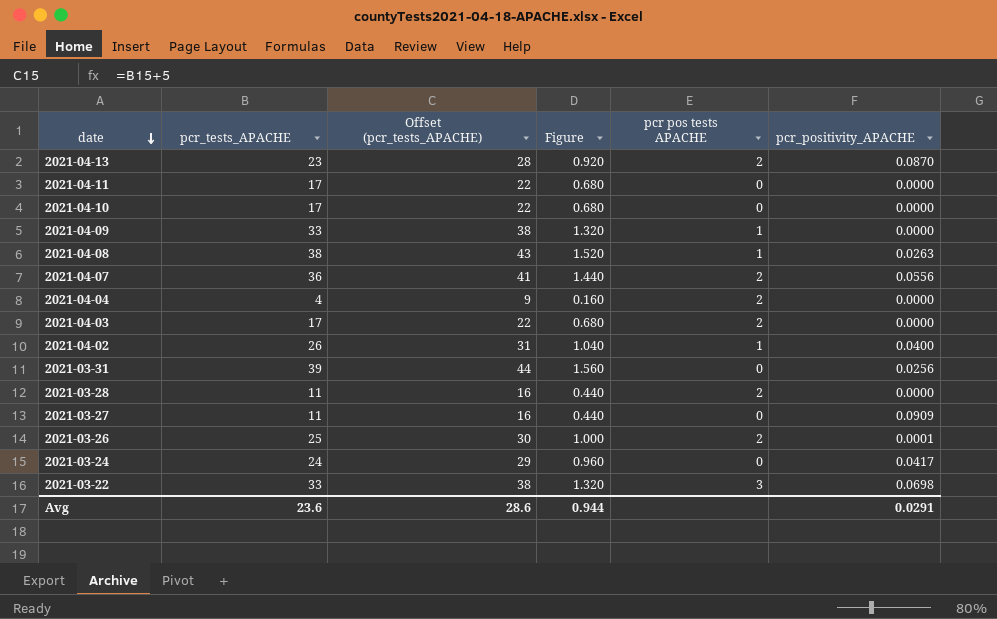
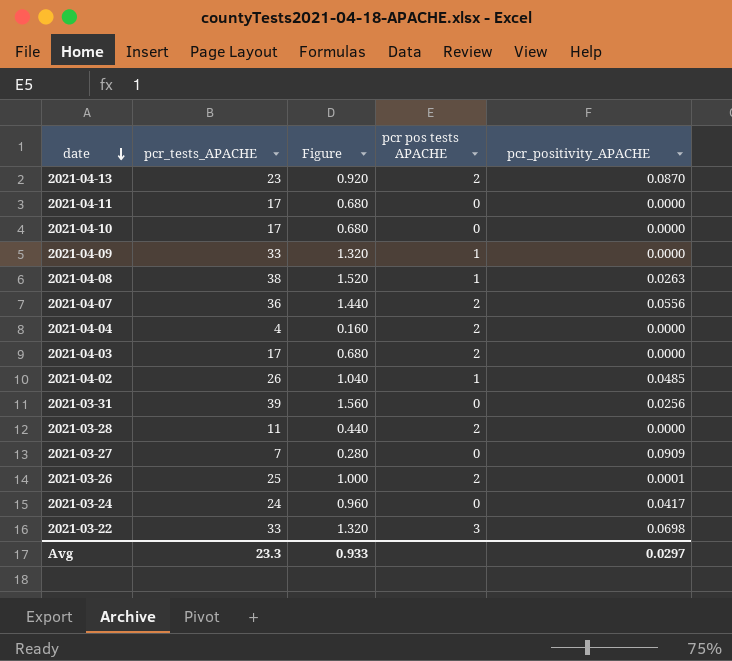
column Offset (pcr_tests_APACHE) | formula: [pcr_tests_APACHE] + 5 -> none
2021-04-02 | pcr_positivity_APACHE: 0.0400 -> 0.0485
2021-03-27 | pcr_tests_APACHE: 11 -> 7
2021-03-27 | Figure: 0.440 -> 0.280
Avg | pcr_tests_APACHE: 23.6 -> 23.3
Avg | Figure: 0.944 -> 0.933
Avg | pcr_positivity_APACHE: 0.0291 -> 0.0297

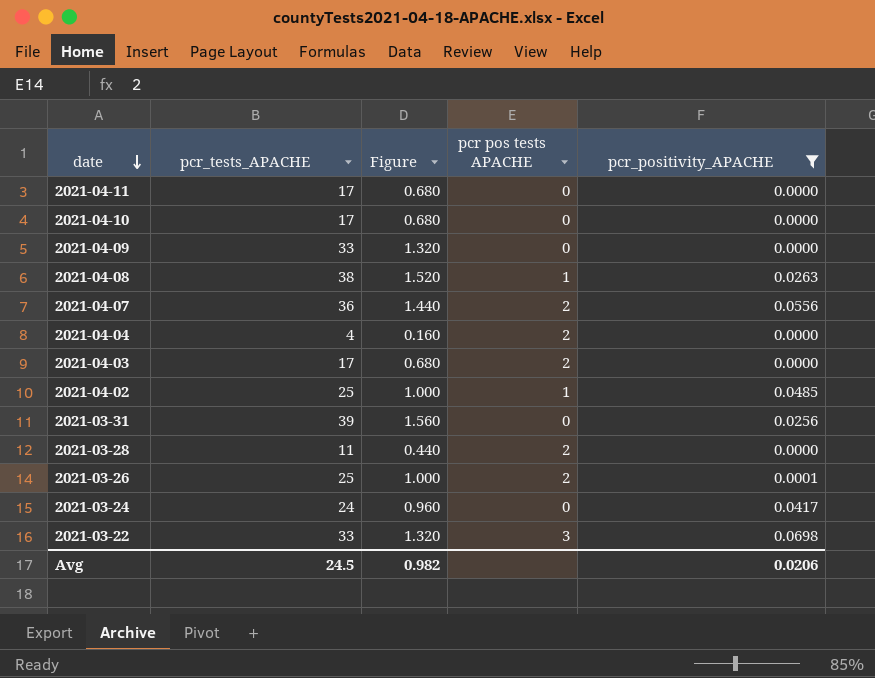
filter: none -> pcr_positivity_APACHE <= 0.0698
2021-04-09 | pcr pos tests APACHE: 1 -> 0
2021-04-02 | pcr_tests_APACHE: 26 -> 25
2021-04-02 | Figure: 1.040 -> 1.000
Avg | pcr_tests_APACHE: 23.3 -> 24.5
Avg | Figure: 0.933 -> 0.982
Avg | pcr_positivity_APACHE: 0.0297 -> 0.0206

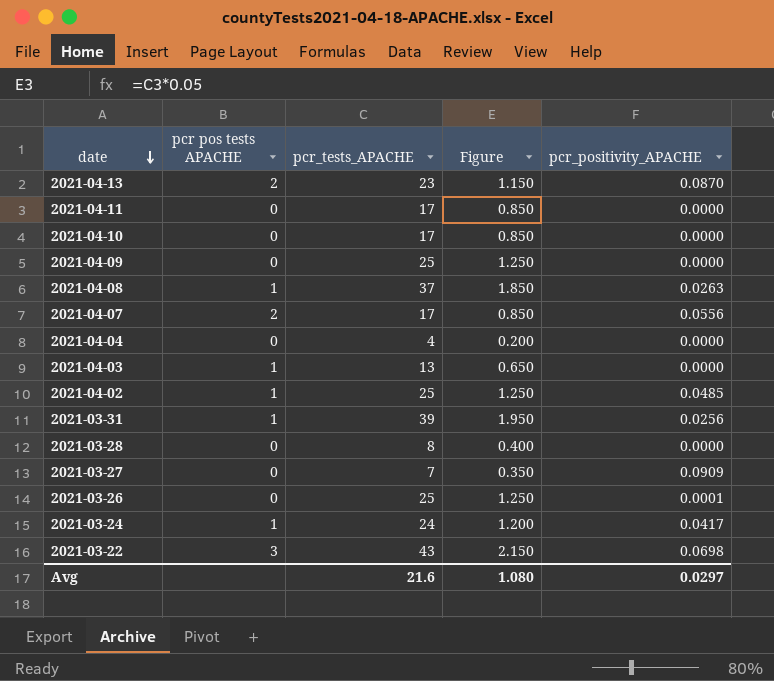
filter: pcr_positivity_APACHE <= 0.0698 -> none
column pcr pos tests APACHE | position: 4 -> 2
column Figure | formula: [pcr_tests_APACHE] * 0.04 -> [pcr_tests_APACHE] * 0.05
2021-04-09 | pcr_tests_APACHE: 33 -> 25
2021-04-08 | pcr_tests_APACHE: 38 -> 37
2021-04-07 | pcr_tests_APACHE: 36 -> 17
2021-04-04 | pcr pos tests APACHE: 2 -> 0
2021-04-03 | pcr pos tests APACHE: 2 -> 1
2021-04-03 | pcr_tests_APACHE: 17 -> 13
2021-03-31 | pcr pos tests APACHE: 0 -> 1
2021-03-28 | pcr pos tests APACHE: 2 -> 0
2021-03-28 | pcr_tests_APACHE: 11 -> 8
2021-03-26 | pcr pos tests APACHE: 2 -> 0
2021-03-24 | pcr pos tests APACHE: 0 -> 1
2021-03-22 | pcr_tests_APACHE: 33 -> 43
Avg | pcr_tests_APACHE: 24.5 -> 21.6
Avg | Figure: 0.982 -> 1.080
Avg | pcr_positivity_APACHE: 0.0206 -> 0.0297

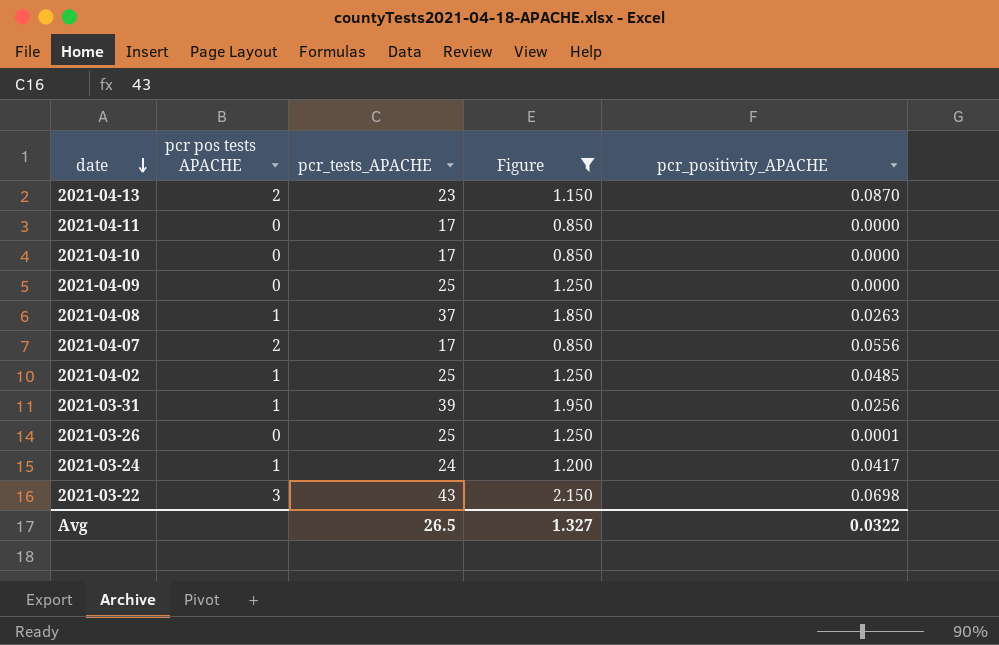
filter: none -> Figure >= 0.850
Avg | pcr_tests_APACHE: 21.6 -> 26.5
Avg | Figure: 1.080 -> 1.327
Avg | pcr_positivity_APACHE: 0.0297 -> 0.0322

